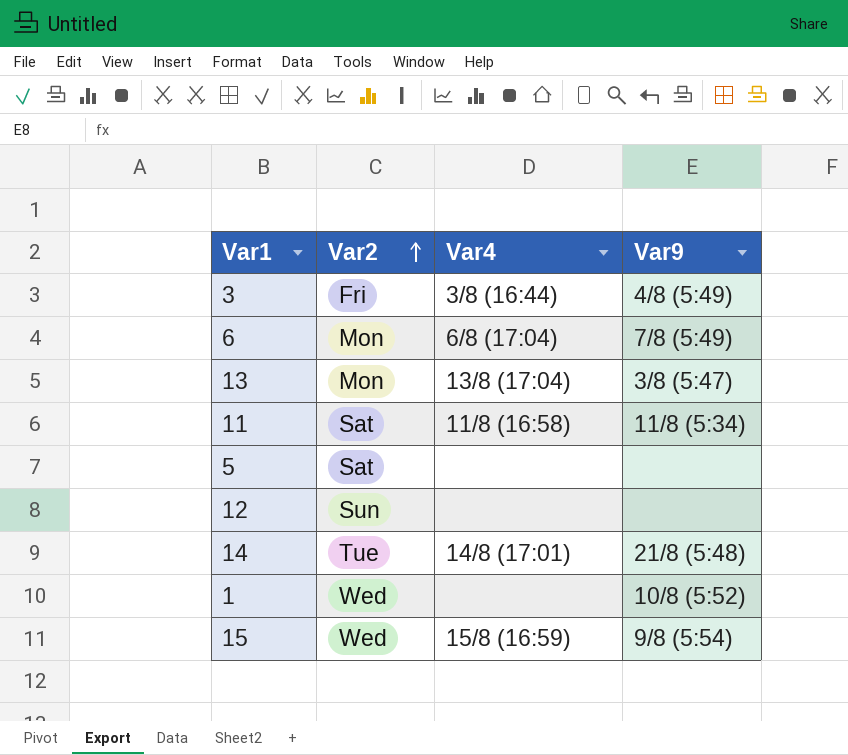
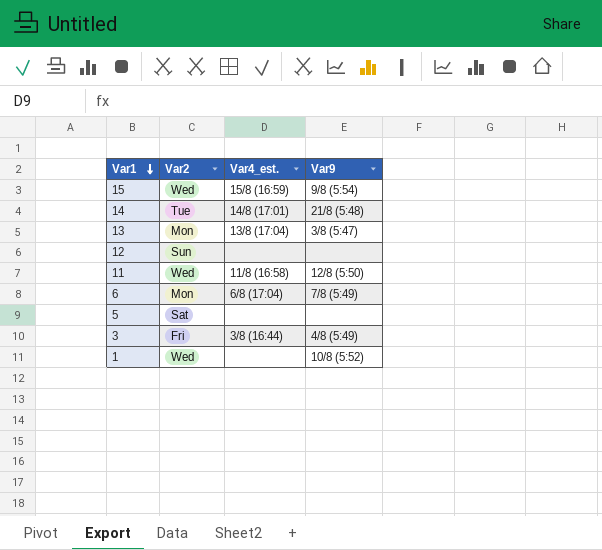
row order: Var2 ascending -> Var1 descending
column name: Var4 -> Var4_est.
11 | Var2: Sat -> Wed
11 | Var9: 11/8 (5:34) -> 12/8 (5:50)

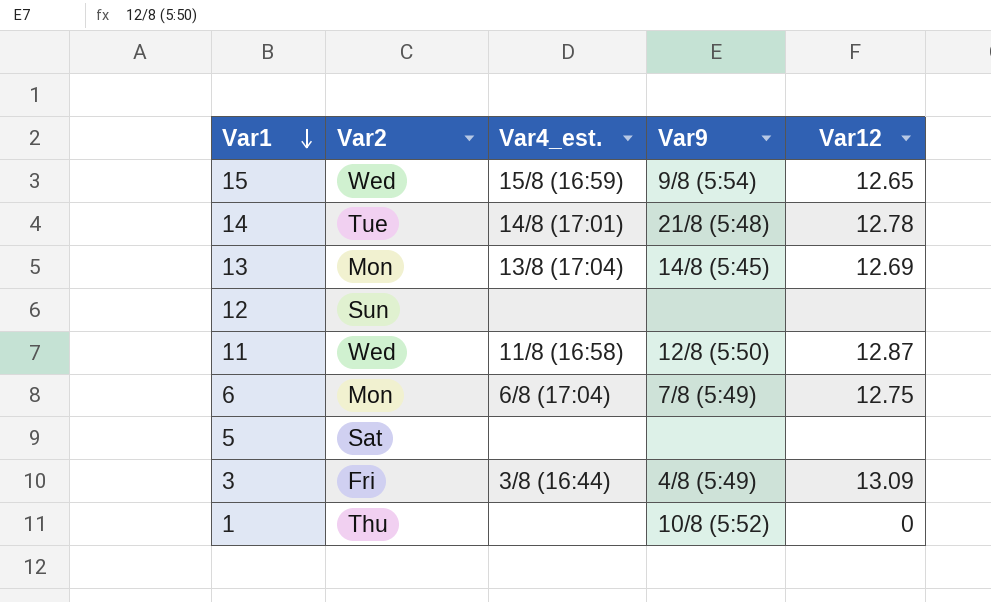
column Var12 | position: none -> 5
13 | Var9: 3/8 (5:47) -> 14/8 (5:45)
1 | Var2: Wed -> Thu

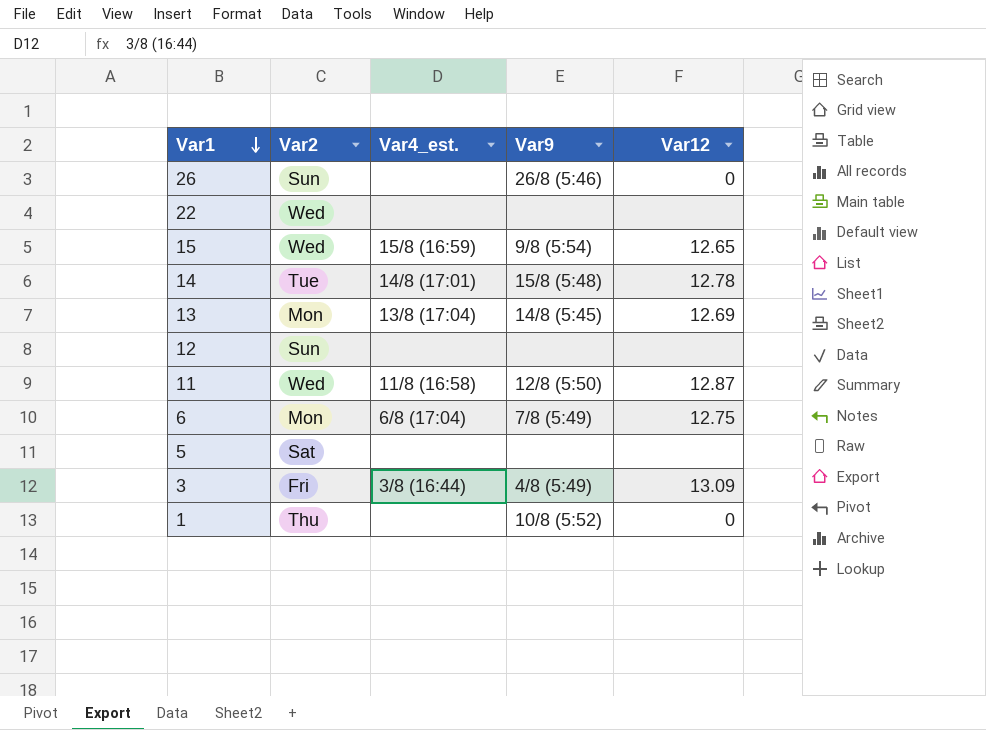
row 26: none -> Sun | none | 26/8 (5:46) | 0
row 22: none -> Wed | none | none | none
14 | Var9: 21/8 (5:48) -> 15/8 (5:48)

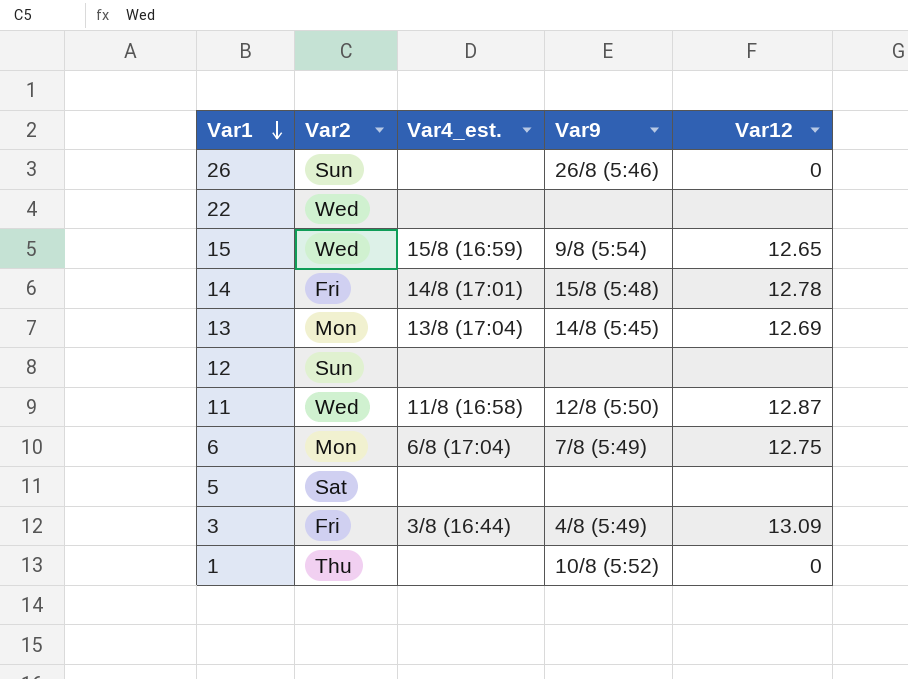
14 | Var2: Tue -> Fri

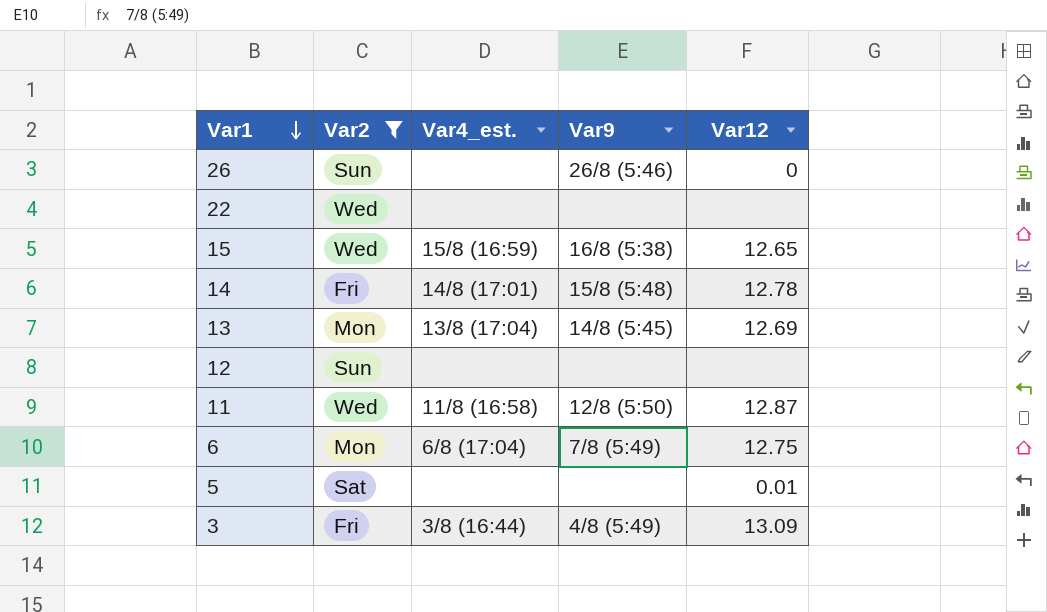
filter: none -> Var2 != Thu
15 | Var9: 9/8 (5:54) -> 16/8 (5:38)
5 | Var12: none -> 0.01

